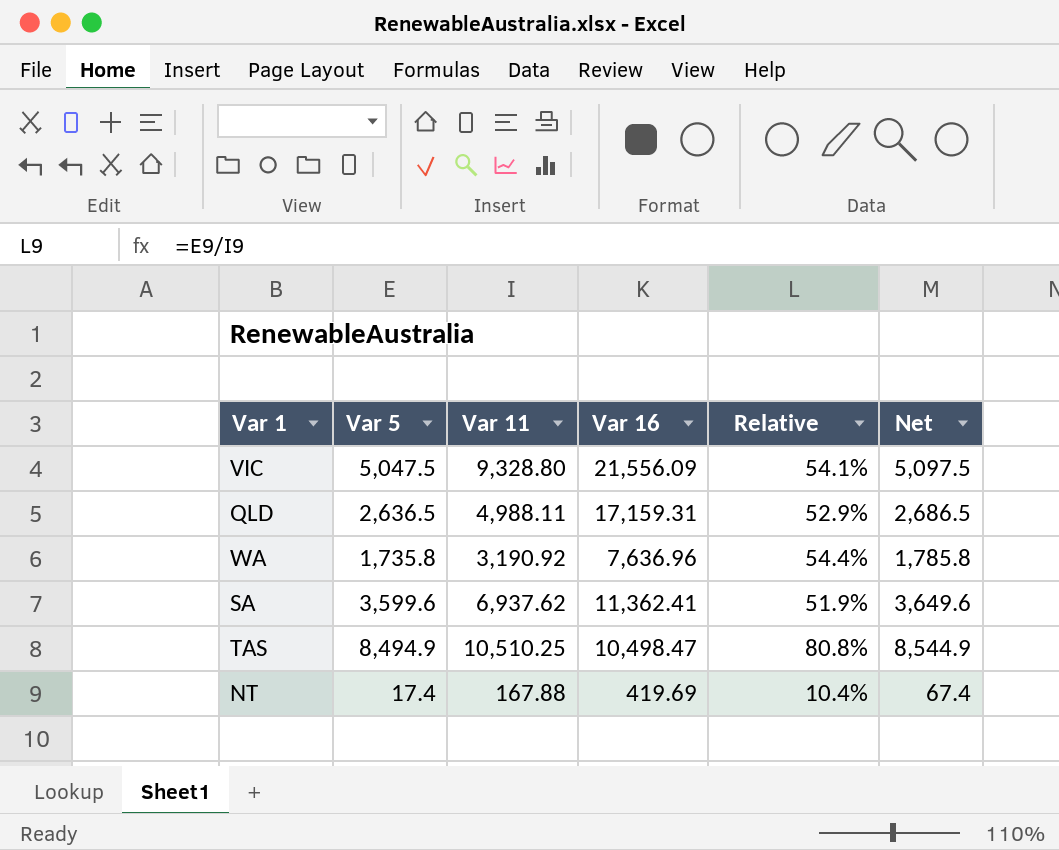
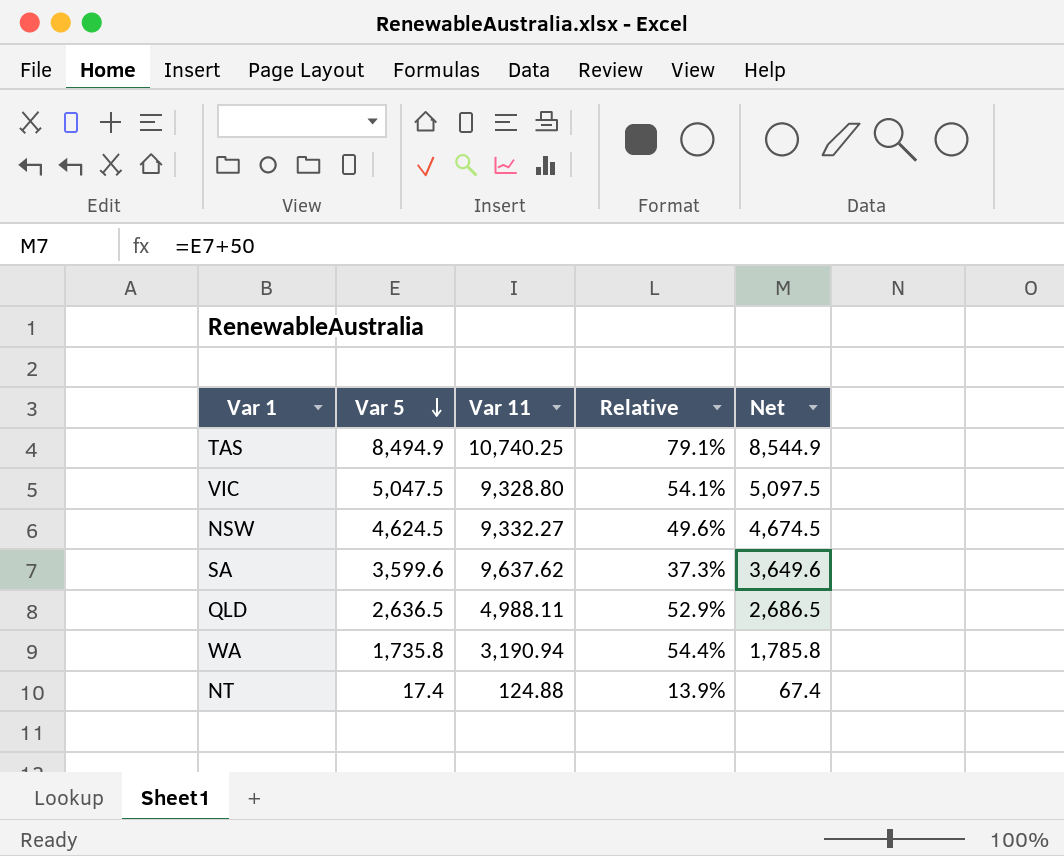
row order: none -> Var 5 descending
column Var 16 | position: 4 -> none
TAS | Var 11: 10,510.25 -> 10,740.25
TAS | Relative: 80.8% -> 79.1%
row NSW: none -> 4,624.5 | 9,332.27 | 49.6% | 4,674.5
SA | Var 11: 6,937.62 -> 9,637.62
SA | Relative: 51.9% -> 37.3%
WA | Var 11: 3,190.92 -> 3,190.94
NT | Var 11: 167.88 -> 124.88
NT | Relative: 10.4% -> 13.9%

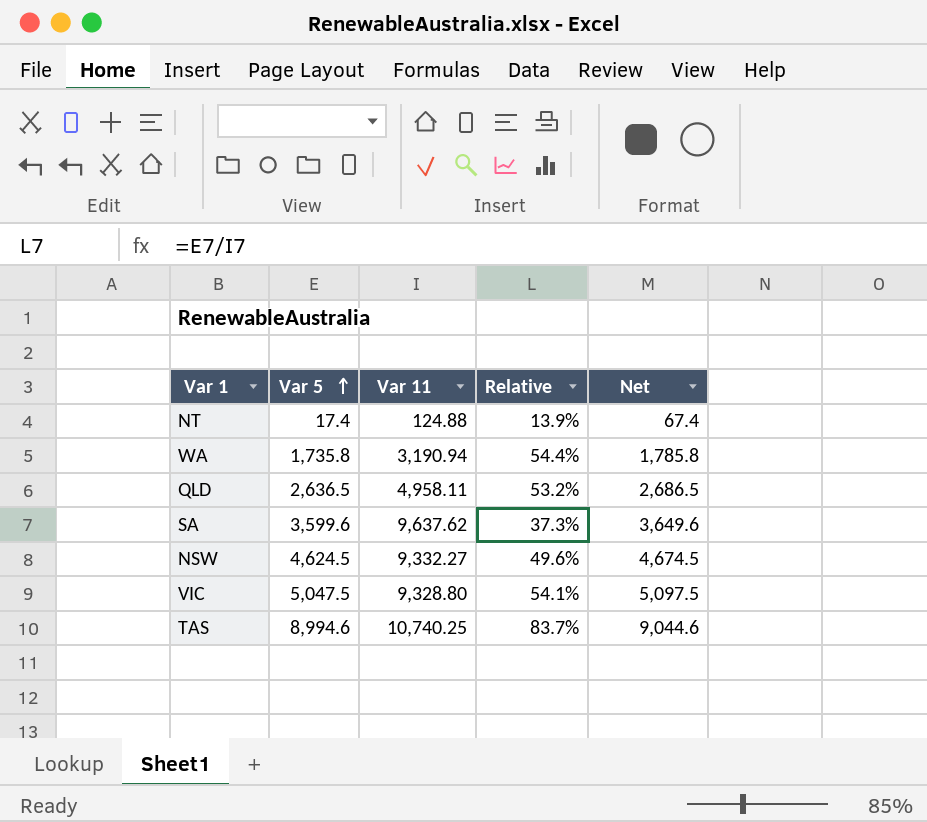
row order: Var 5 descending -> Var 5 ascending
QLD | Var 11: 4,988.11 -> 4,958.11
QLD | Relative: 52.9% -> 53.2%
TAS | Var 5: 8,494.9 -> 8,994.6
TAS | Relative: 79.1% -> 83.7%
TAS | Net: 8,544.9 -> 9,044.6

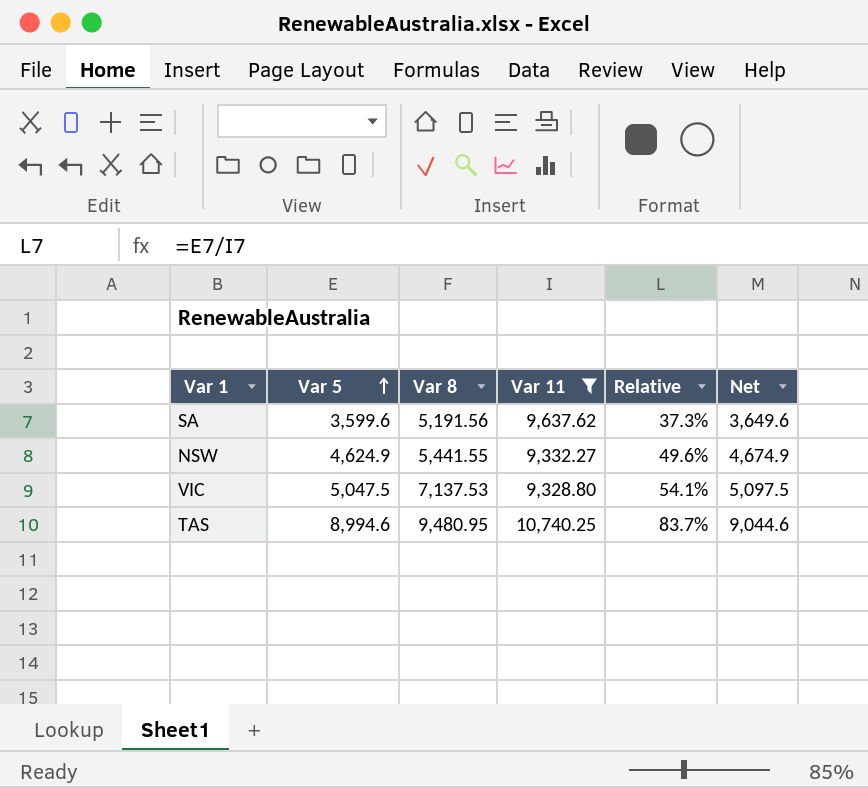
filter: none -> Var 11 >= 9,328.80
column Var 8 | position: none -> 3
NSW | Var 5: 4,624.5 -> 4,624.9
NSW | Net: 4,674.5 -> 4,674.9

